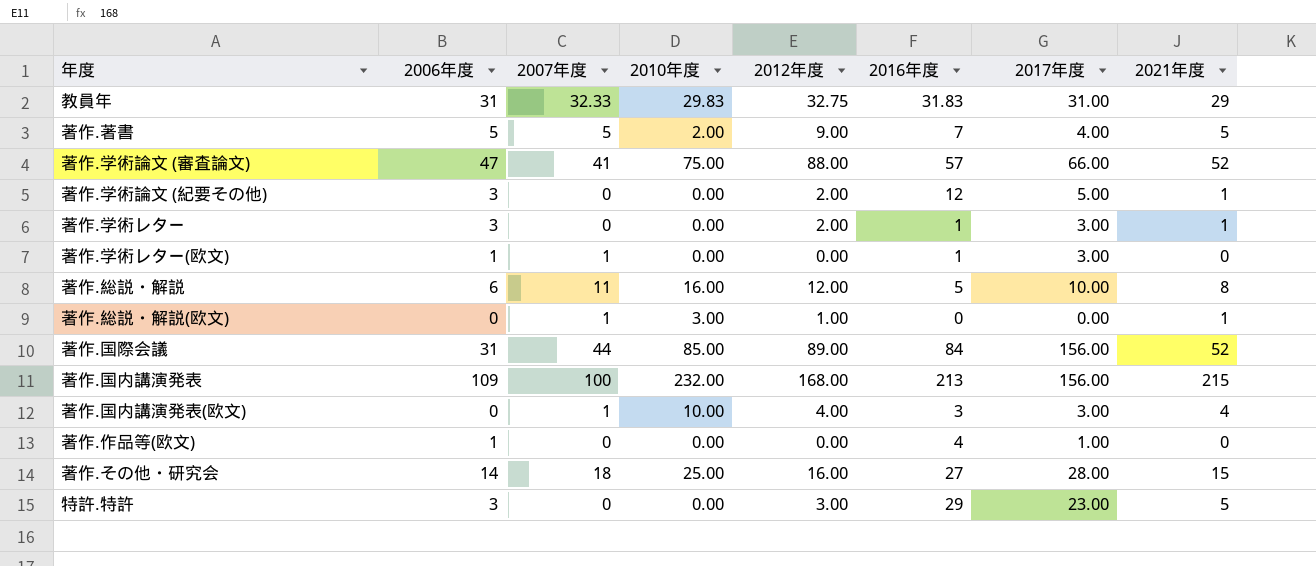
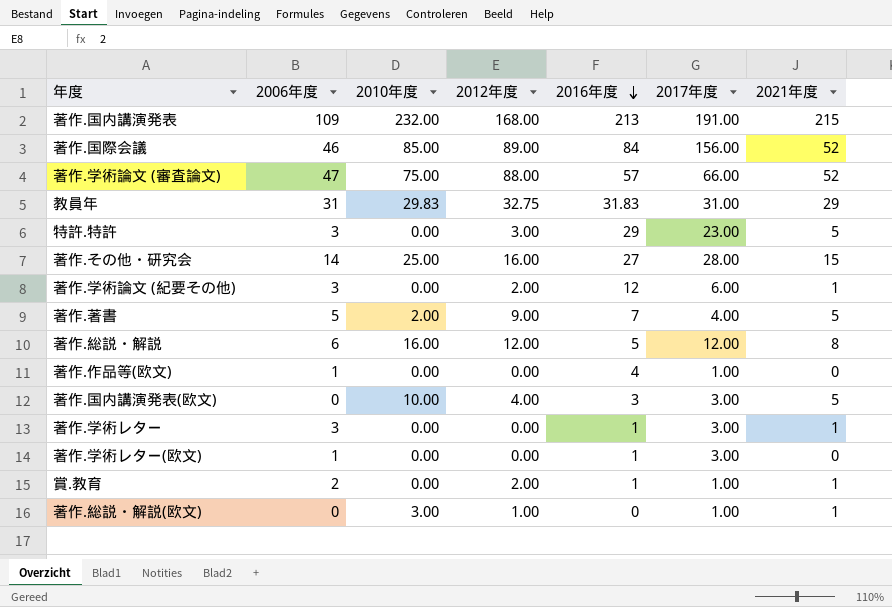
row order: none -> 2016年度 descending
column 2007年度 | position: 3 -> none
著作.国内講演発表 | 2017年度: 156.00 -> 191.00
著作.国際会議 | 2006年度: 31 -> 46
著作.学術論文 (紀要その他) | 2017年度: 5.00 -> 6.00
著作.総説・解説 | 2017年度: 10.00 -> 12.00
著作.国内講演発表(欧文) | 2021年度: 4 -> 5
著作.学術レター | 2012年度: 2.00 -> 0.00
row 賞.教育: none -> 2 | 0.00 | 2.00 | 1 | 1.00 | 1
著作.総説・解説(欧文) | 2017年度: 0.00 -> 1.00

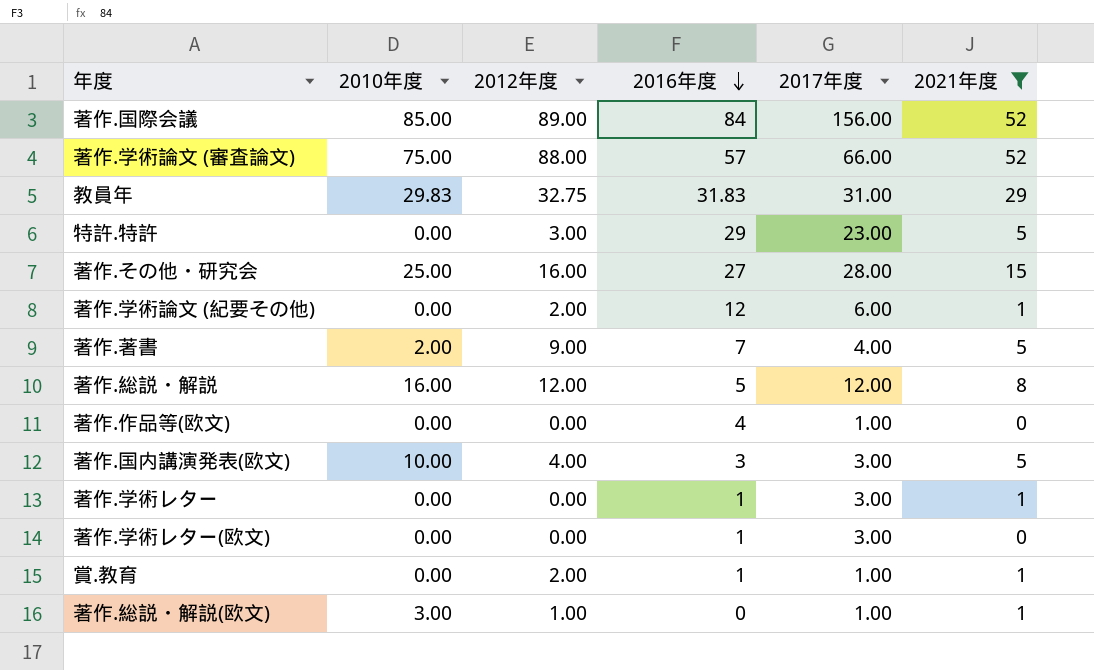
filter: none -> 2021年度 != 215
column 2006年度 | position: 2 -> none

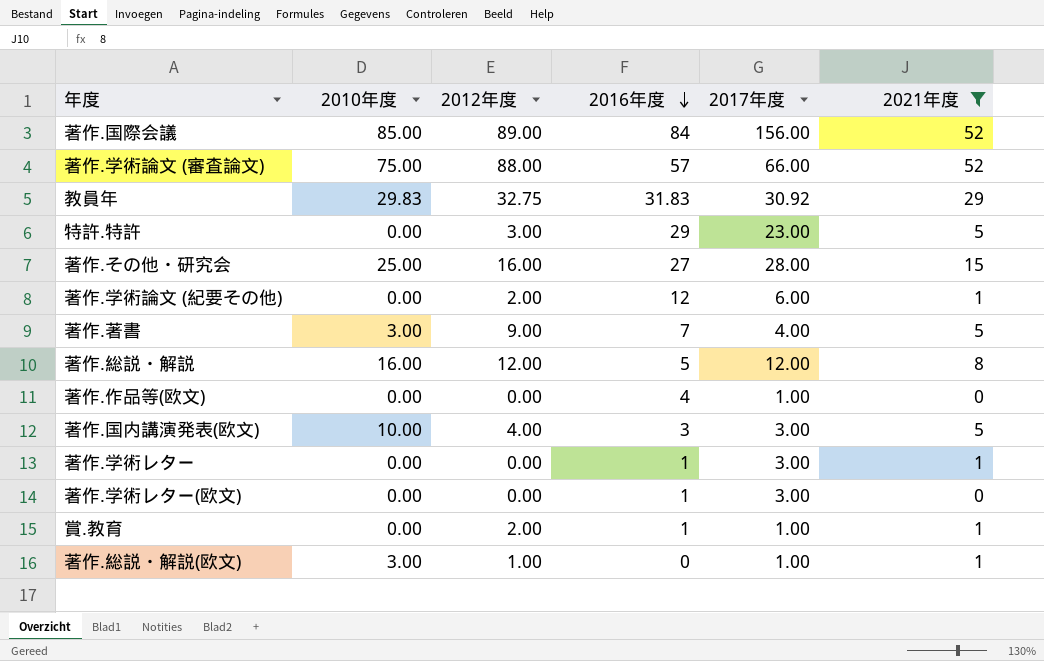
教員年 | 2017年度: 31.00 -> 30.92
著作.著書 | 2010年度: 2.00 -> 3.00

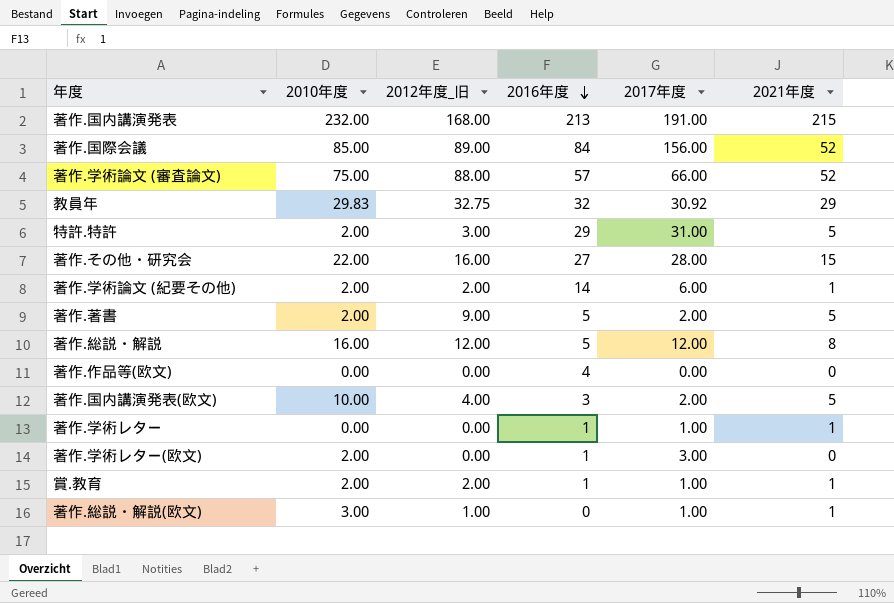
filter: 2021年度 != 215 -> none
column name: 2012年度 -> 2012年度_旧
教員年 | 2016年度: 31.83 -> 32
特許.特許 | 2010年度: 0.00 -> 2.00
特許.特許 | 2017年度: 23.00 -> 31.00
著作.その他・研究会 | 2010年度: 25.00 -> 22.00
著作.学術論文 (紀要その他) | 2010年度: 0.00 -> 2.00
著作.学術論文 (紀要その他) | 2016年度: 12 -> 14
著作.著書 | 2010年度: 3.00 -> 2.00
著作.著書 | 2016年度: 7 -> 5
著作.著書 | 2017年度: 4.00 -> 2.00
著作.作品等(欧文) | 2017年度: 1.00 -> 0.00
著作.国内講演発表(欧文) | 2017年度: 3.00 -> 2.00
著作.学術レター | 2017年度: 3.00 -> 1.00
著作.学術レター(欧文) | 2010年度: 0.00 -> 2.00
賞.教育 | 2010年度: 0.00 -> 2.00

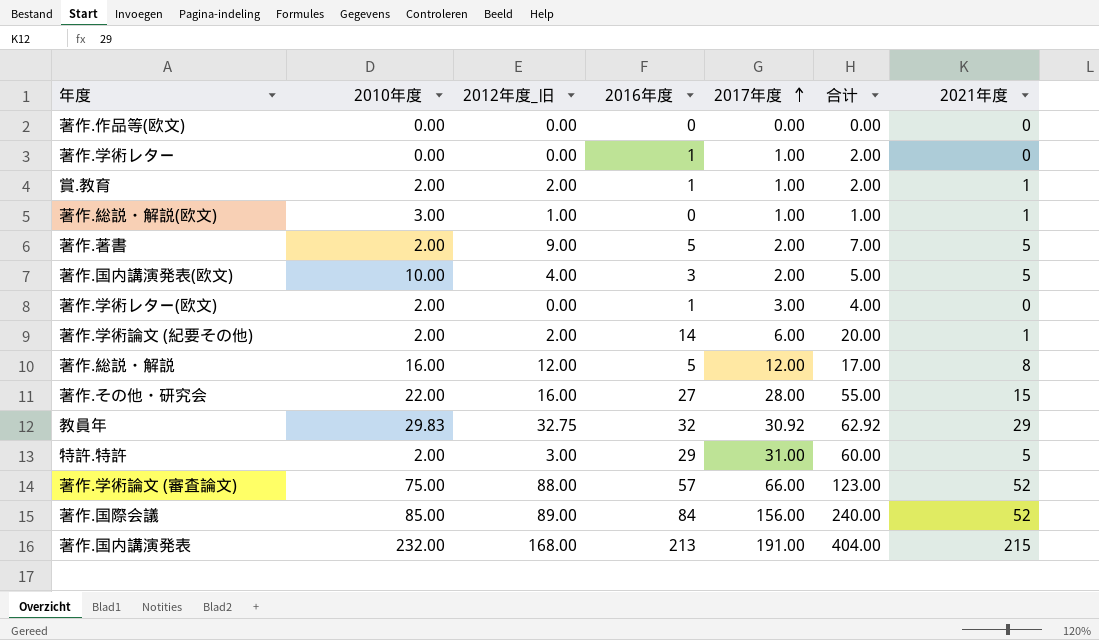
row order: 2016年度 descending -> 2017年度 ascending
column 合计 | formula: none -> [2016年度] + [2017年度]
著作.作品等(欧文) | 2016年度: 4 -> 0
著作.学術レター | 2021年度: 1 -> 0

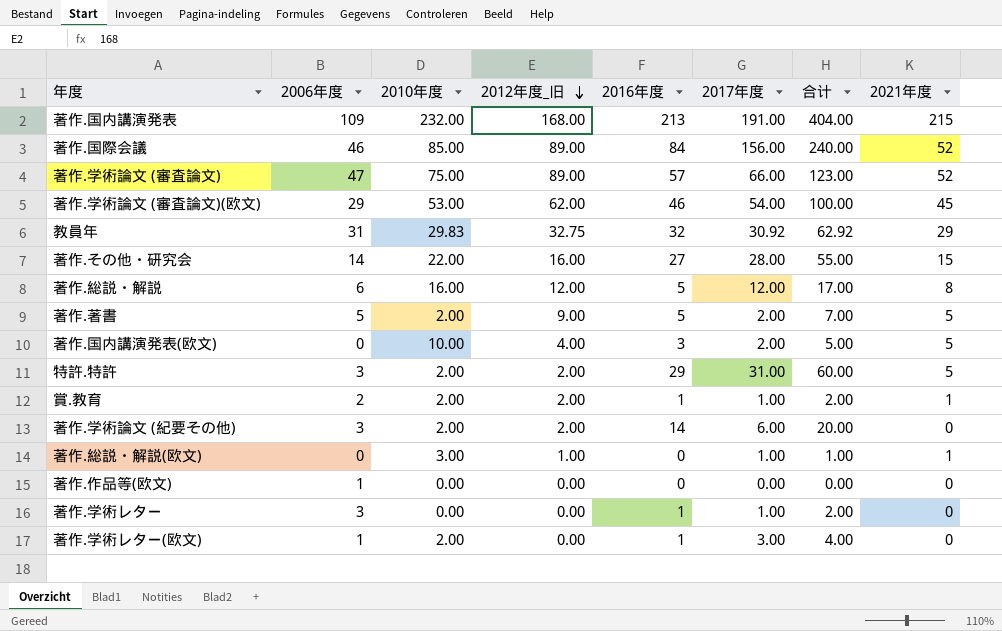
row order: 2017年度 ascending -> 2012年度_旧 descending
column 2006年度 | position: none -> 2
著作.学術論文 (審査論文) | 2012年度_旧: 88.00 -> 89.00
row 著作.学術論文 (審査論文)(欧文): none -> 29 | 53.00 | 62.00 | 46 | 54.00 | 100.00 | 45
特許.特許 | 2012年度_旧: 3.00 -> 2.00
著作.学術論文 (紀要その他) | 2021年度: 1 -> 0

